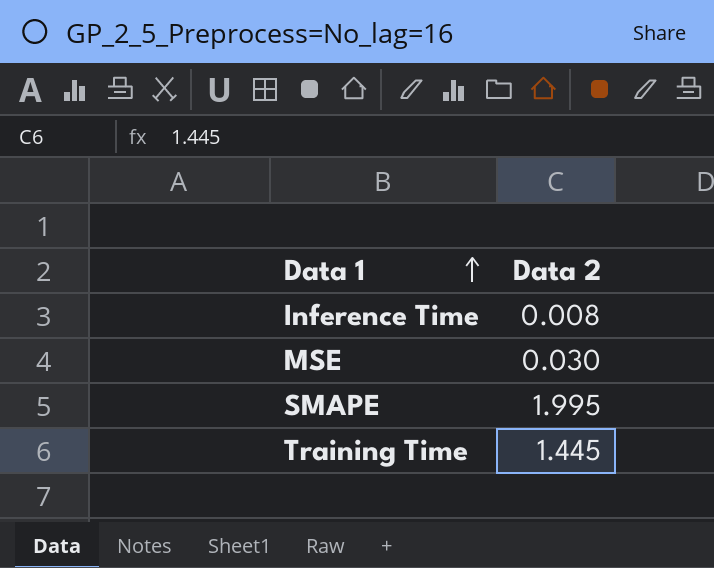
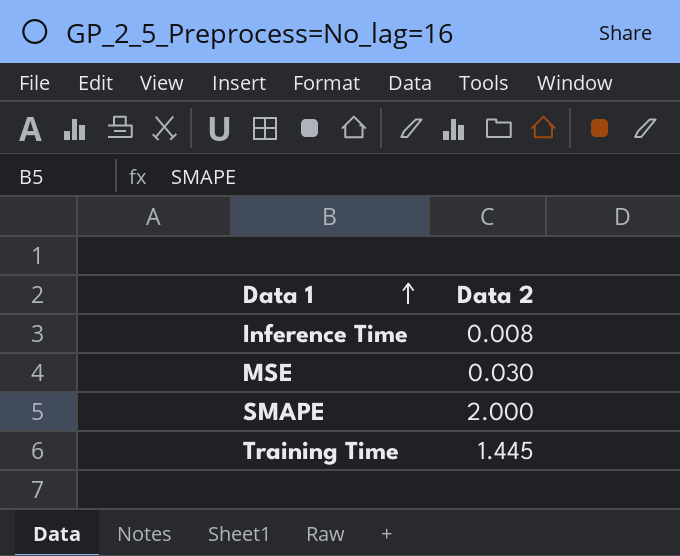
SMAPE | Data 2: 1.995 -> 2.000

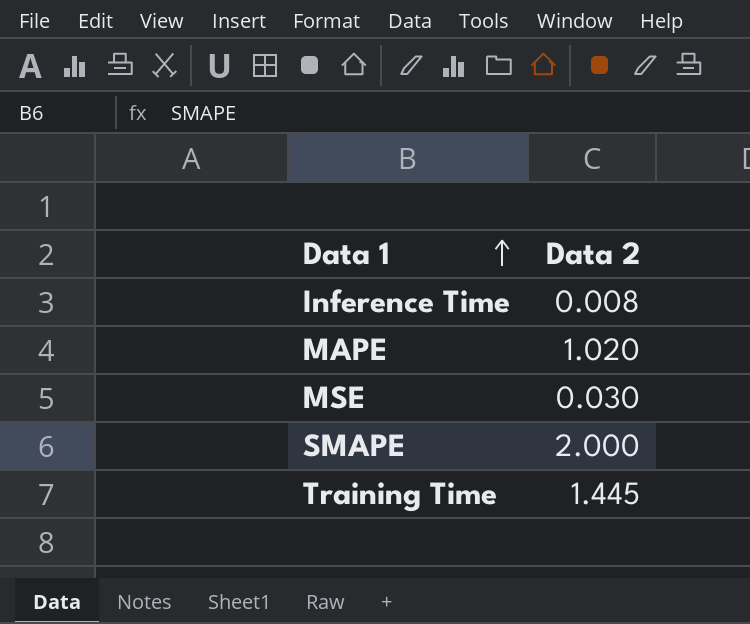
row MAPE: none -> 1.020

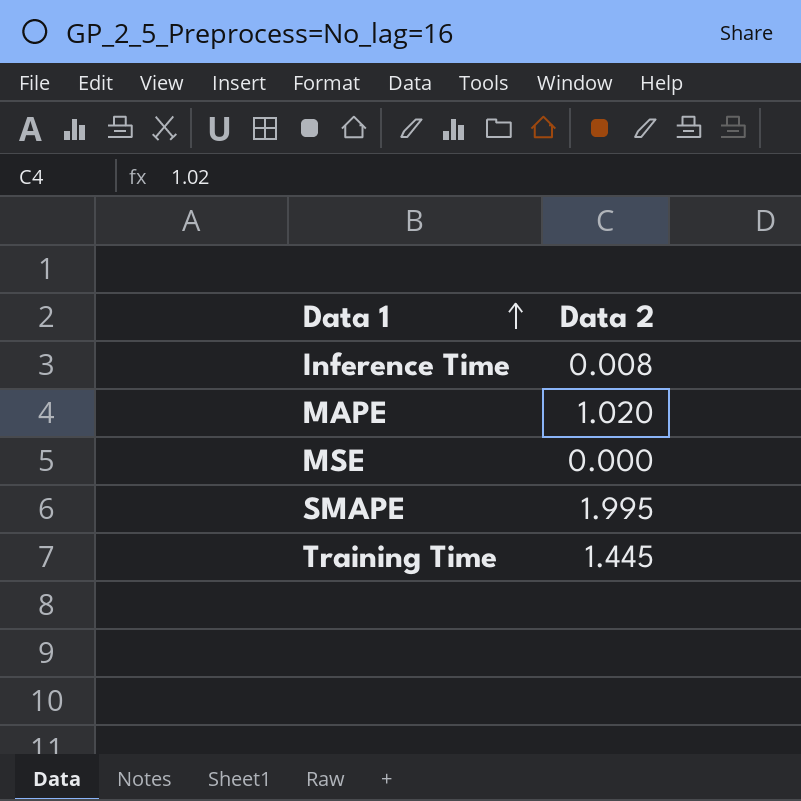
MSE | Data 2: 0.030 -> 0.000
SMAPE | Data 2: 2.000 -> 1.995

